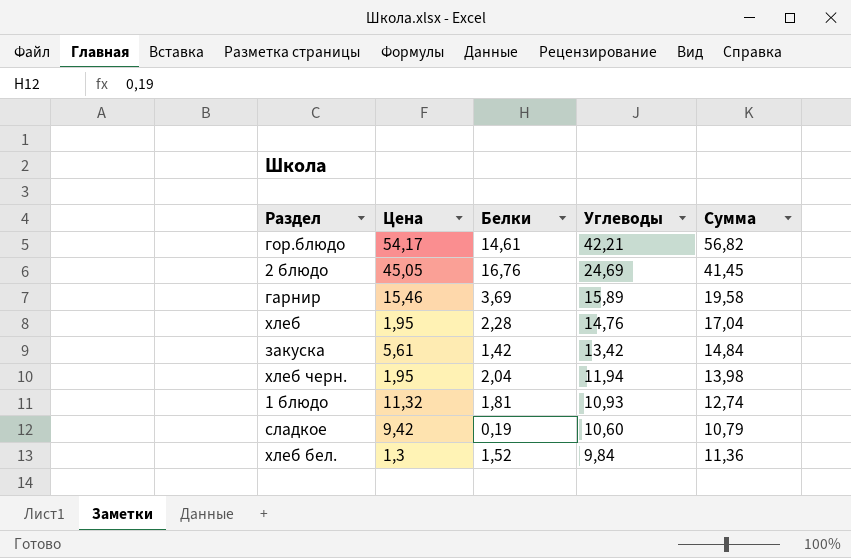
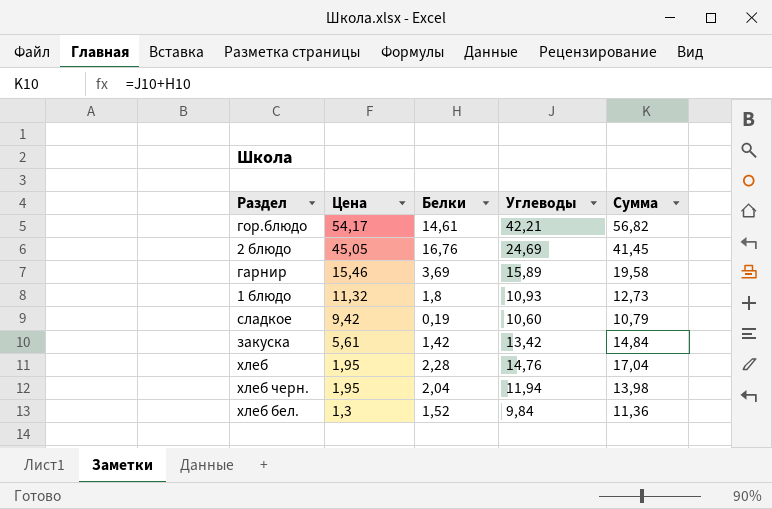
row order: Углеводы descending -> Цена descending
1 блюдо | Белки: 1,81 -> 1,8
1 блюдо | Сумма: 12,74 -> 12,73

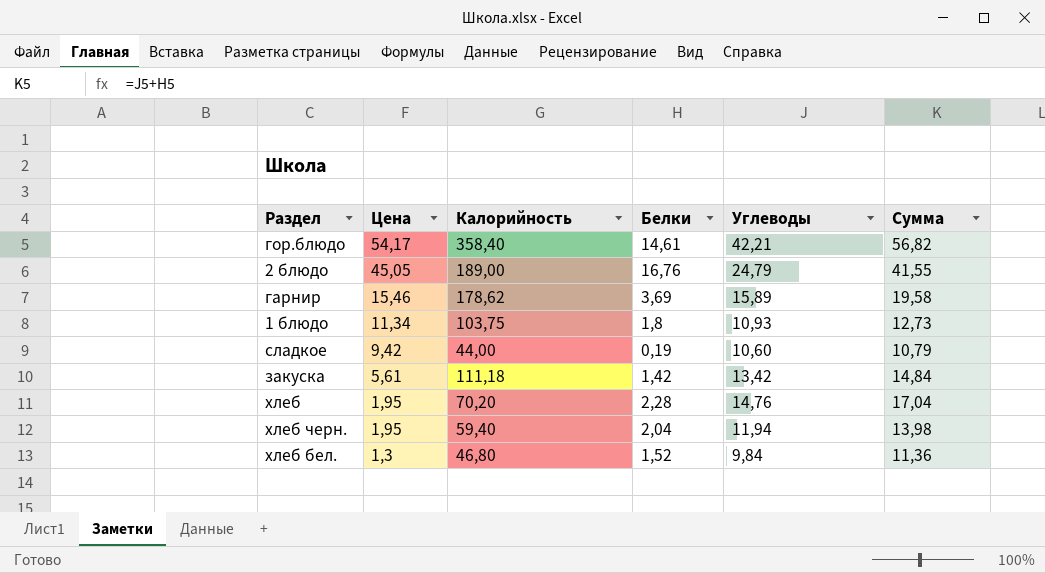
column Калорийность | position: none -> 3
2 блюдо | Углеводы: 24,69 -> 24,79
2 блюдо | Сумма: 41,45 -> 41,55
1 блюдо | Цена: 11,32 -> 11,34

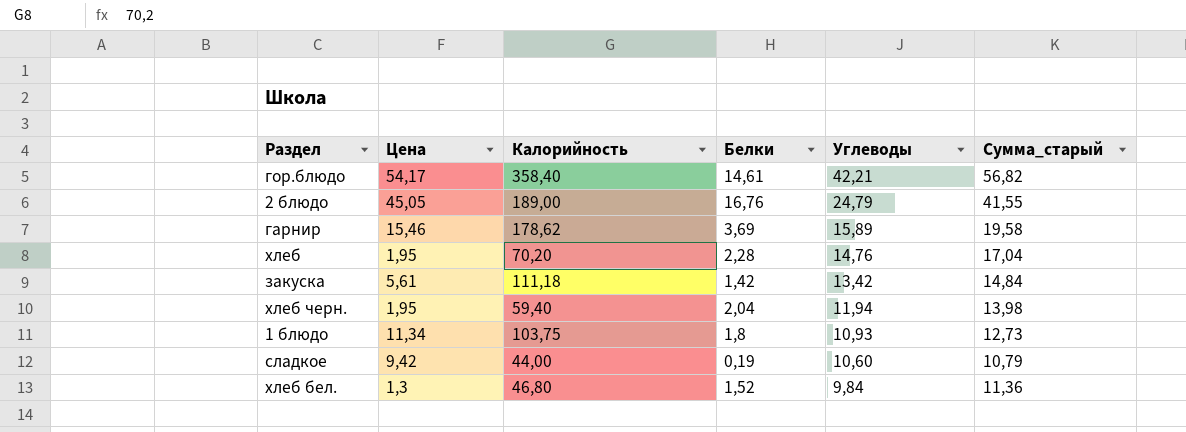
row order: Цена descending -> Углеводы descending
column name: Сумма -> Сумма_старый

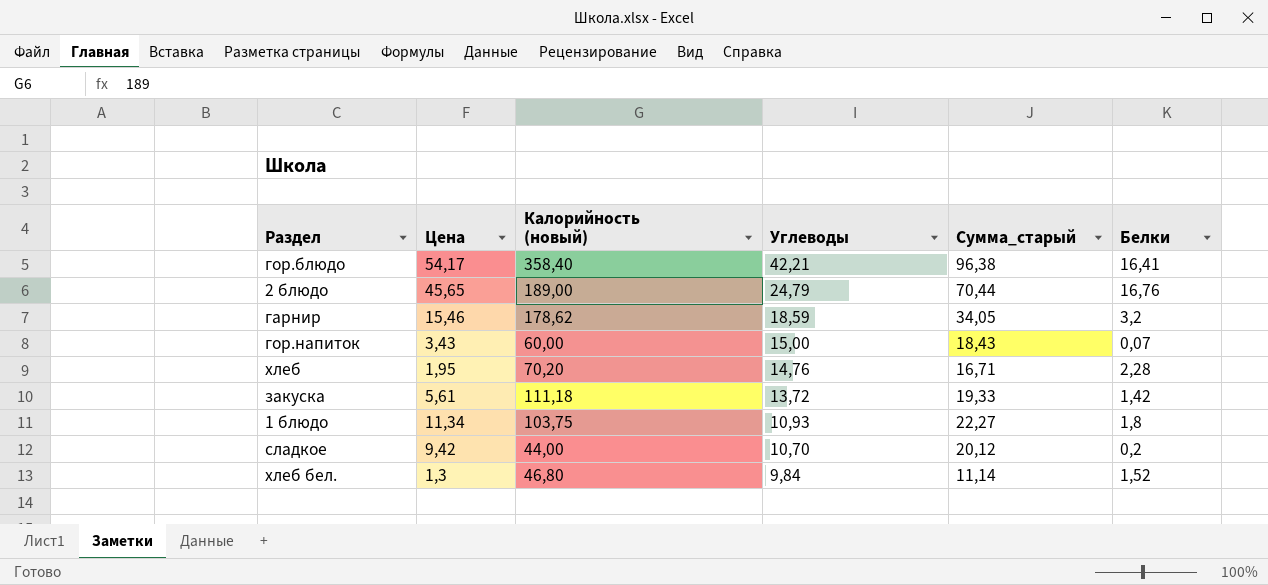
column name: Калорийность -> Калорийность (новый)
column Сумма_старый | formula: [Белки] + [Углеводы] -> [Цена] + [Углеводы]
column Белки | position: 4 -> 6
row хлеб черн.: 1,95 | 59,40 | 2,04 | 11,94 | 13,98 -> none
гор.блюдо | Белки: 14,61 -> 16,41
2 блюдо | Цена: 45,05 -> 45,65
гарнир | Углеводы: 15,89 -> 18,59
гарнир | Белки: 3,69 -> 3,2
row гор.напиток: none -> 3,43 | 60,00 | 15,00 | 18,43 | 0,07
закуска | Углеводы: 13,42 -> 13,72
сладкое | Углеводы: 10,60 -> 10,70
сладкое | Белки: 0,19 -> 0,2

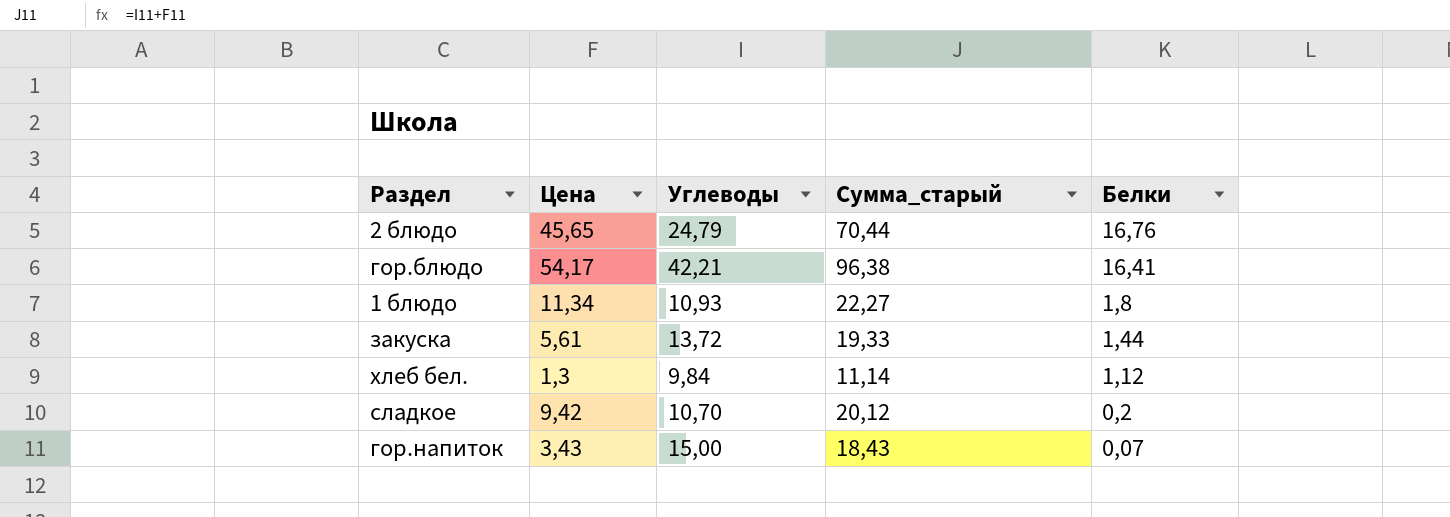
row order: Углеводы descending -> Белки descending
column Калорийность (новый) | position: 3 -> none
row гарнир: 15,46 | 178,62 | 18,59 | 34,05 | 3,2 -> none
row хлеб: 1,95 | 70,20 | 14,76 | 16,71 | 2,28 -> none
закуска | Белки: 1,42 -> 1,44
хлеб бел. | Белки: 1,52 -> 1,12

